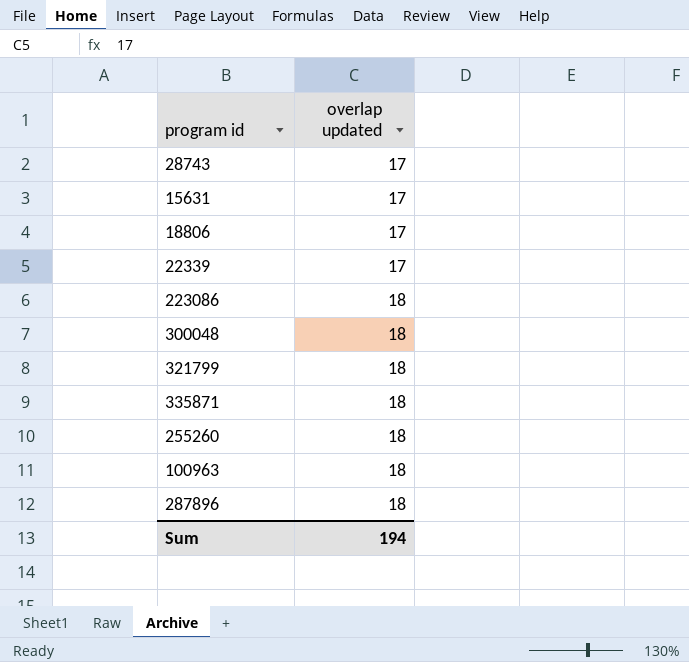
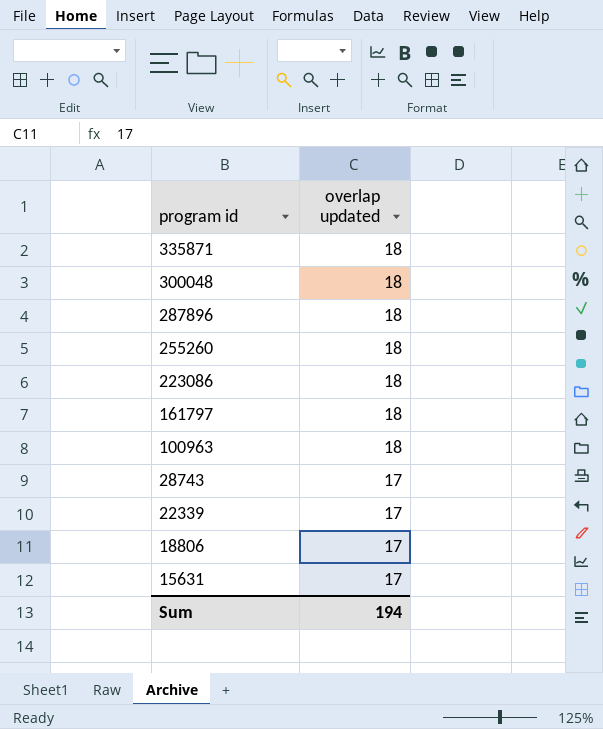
row order: overlap updated ascending -> program id descending
row 321799: 18 -> none
row 161797: none -> 18

